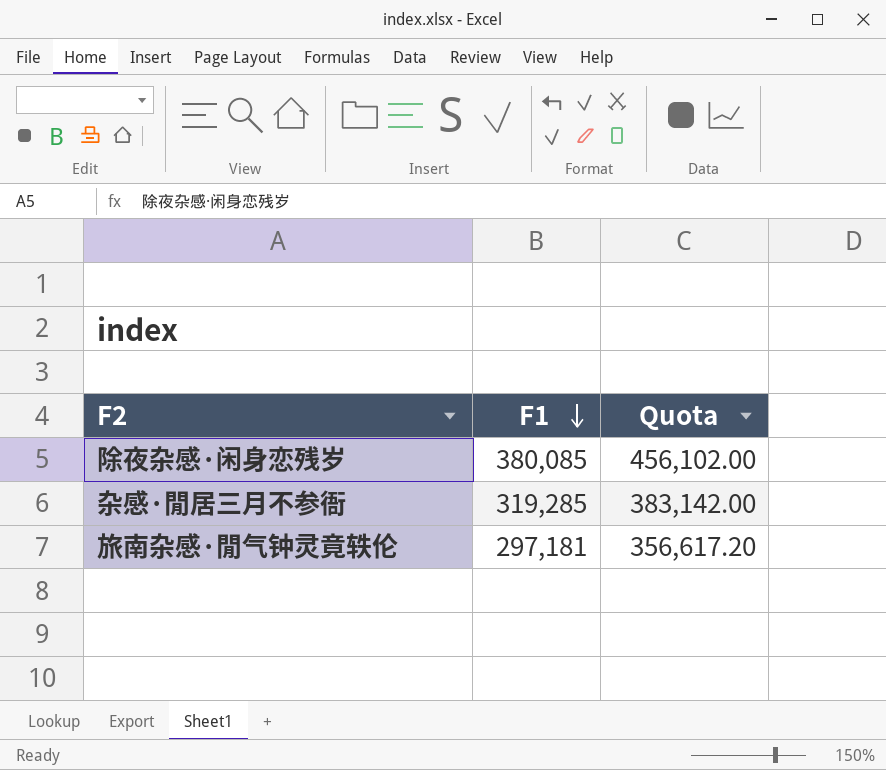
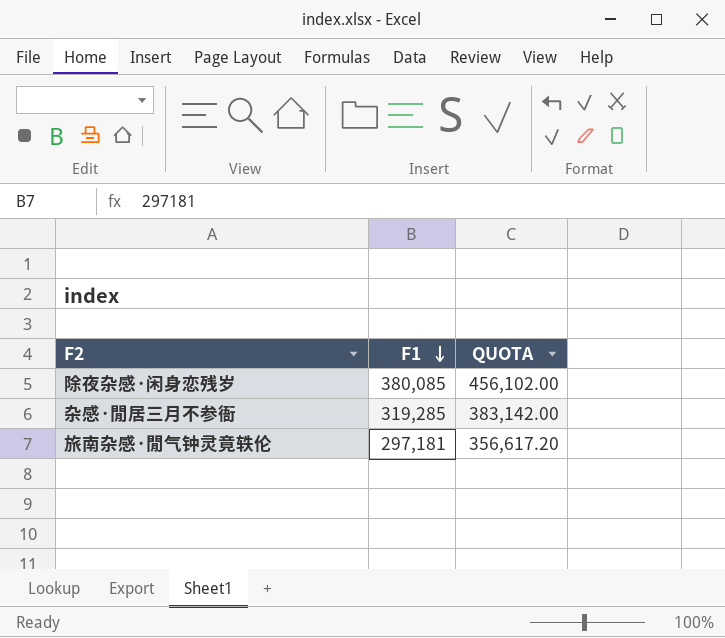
column name: Quota -> QUOTA

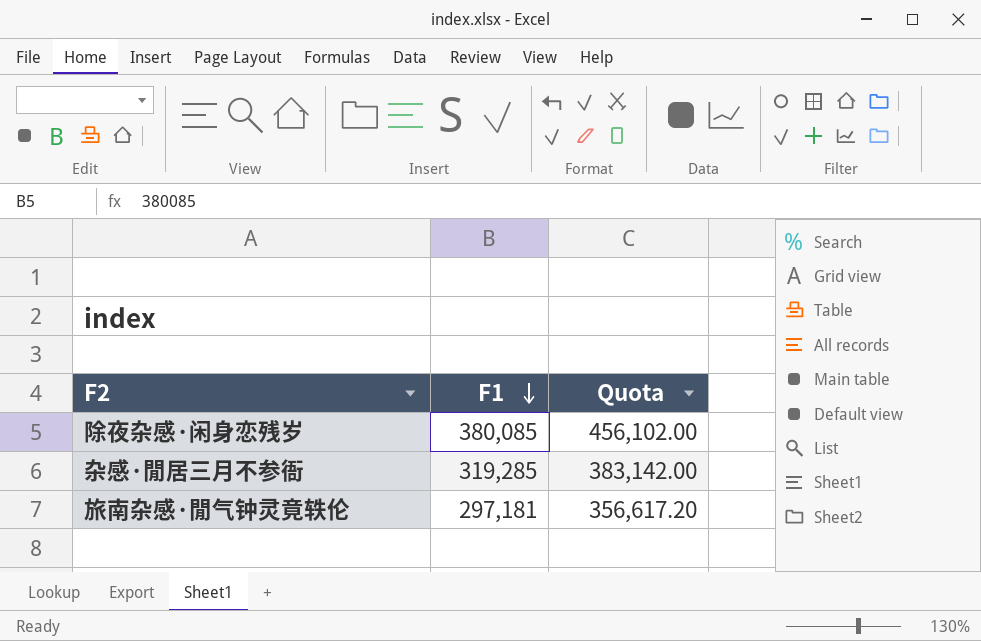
column name: QUOTA -> Quota

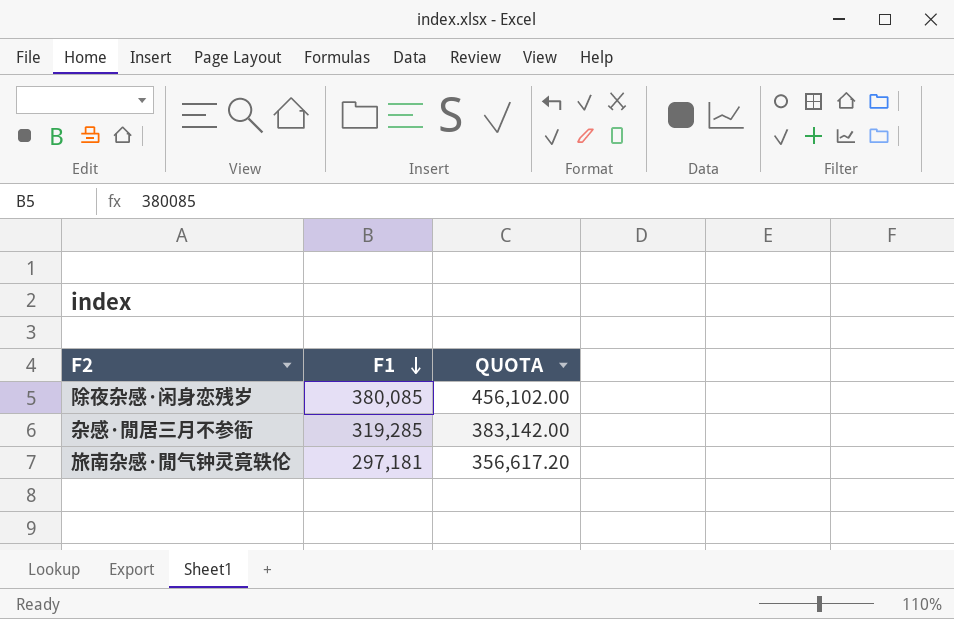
column name: Quota -> QUOTA

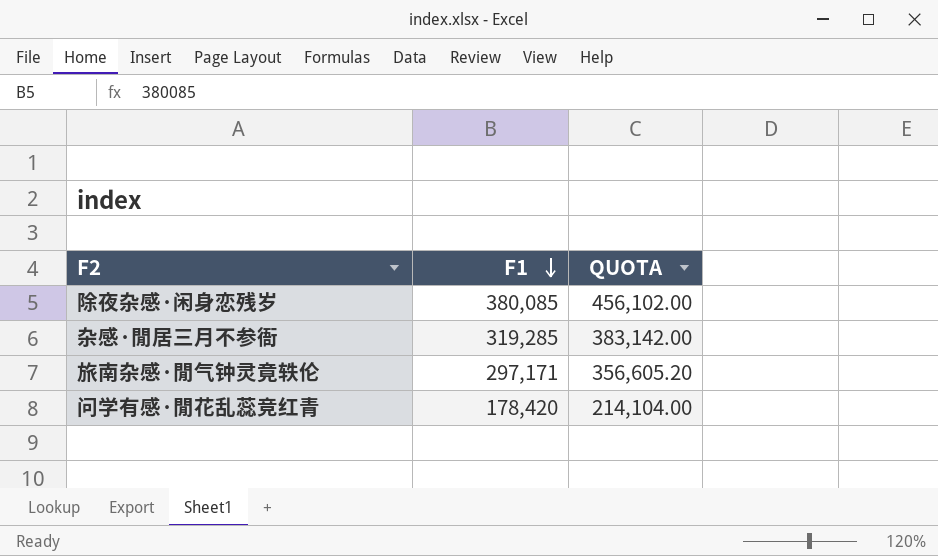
旅南杂感·閒气钟灵竟轶伦 | F1: 297,181 -> 297,171
旅南杂感·閒气钟灵竟轶伦 | QUOTA: 356,617.20 -> 356,605.20
row 问学有感·閒花乱蕊竞红青: none -> 178,420 | 214,104.00

